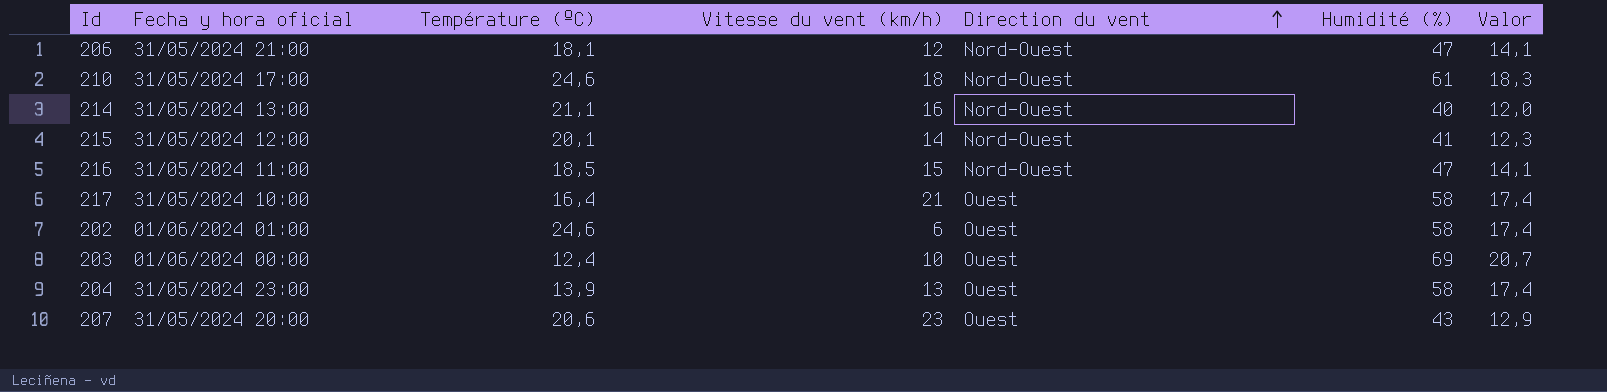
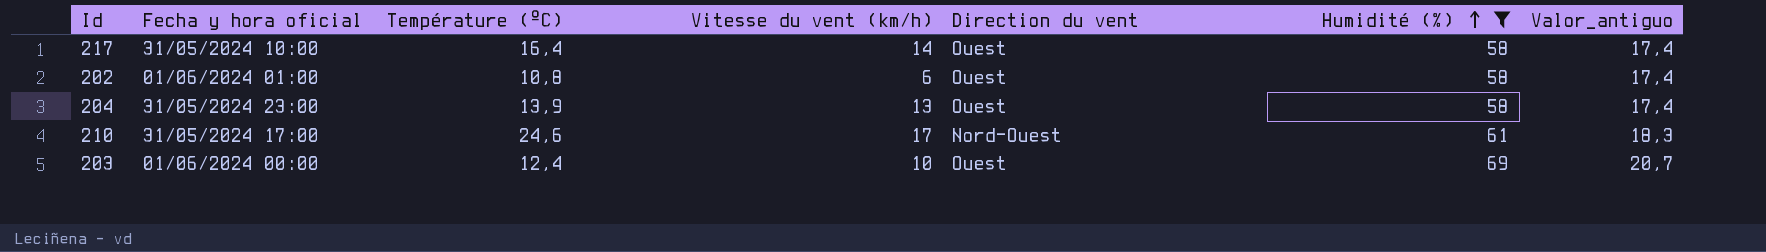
filter: none -> Humidité (%) >= 58
row order: Direction du vent ascending -> Humidité (%) ascending
column name: Valor -> Valor_antiguo
217 | Vitesse du vent (km/h): 21 -> 14
202 | Température (ºC): 24,6 -> 10,8
210 | Vitesse du vent (km/h): 18 -> 17

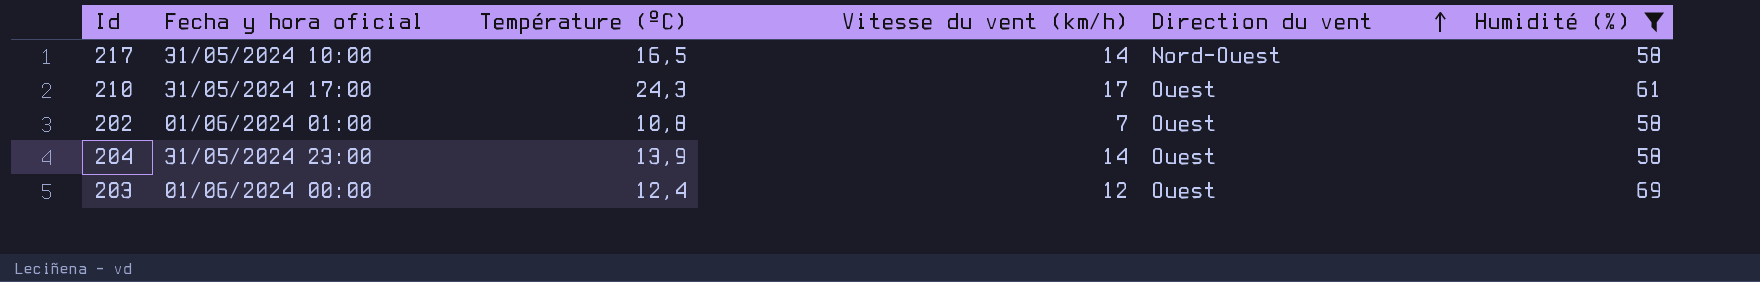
row order: Humidité (%) ascending -> Direction du vent ascending
column Valor_antiguo | formula: [Humidité (%)] * 0,3 -> none
217 | Température (ºC): 16,4 -> 16,5
217 | Direction du vent: Ouest -> Nord-Ouest
210 | Température (ºC): 24,6 -> 24,3
210 | Direction du vent: Nord-Ouest -> Ouest
202 | Vitesse du vent (km/h): 6 -> 7
204 | Vitesse du vent (km/h): 13 -> 14
203 | Vitesse du vent (km/h): 10 -> 12

